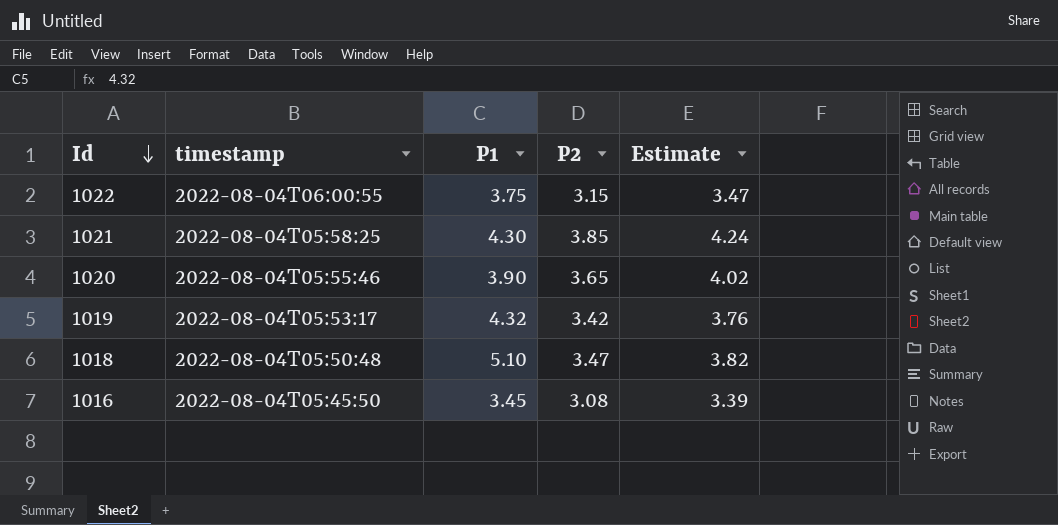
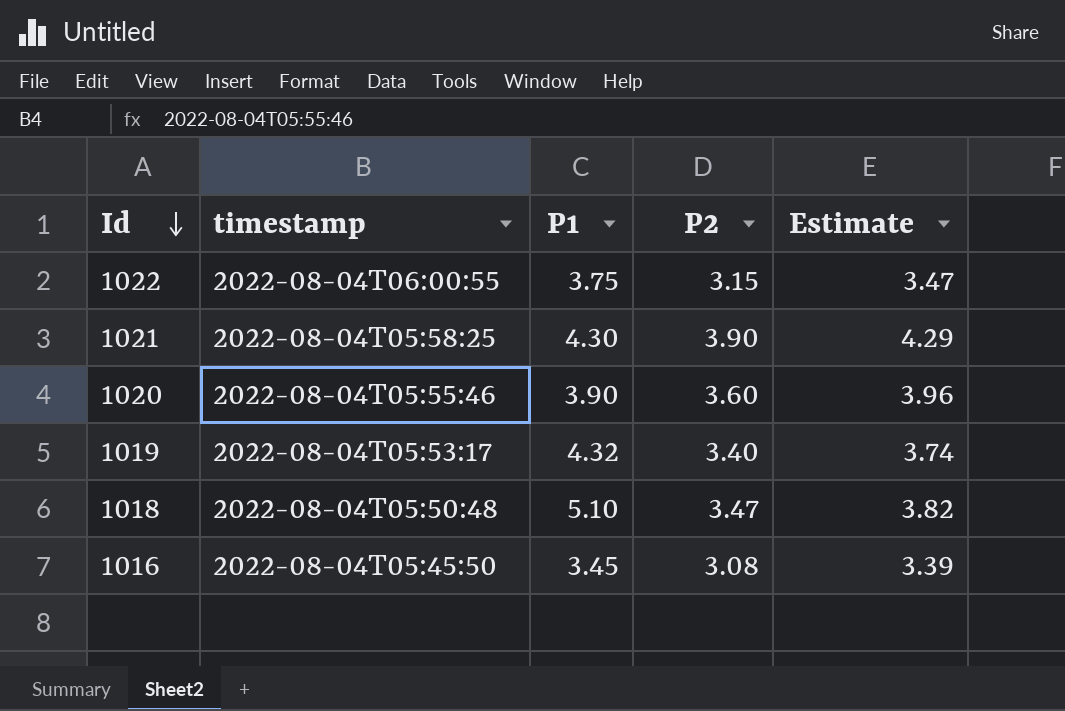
1021 | P2: 3.85 -> 3.90
1021 | Estimate: 4.24 -> 4.29
1020 | P2: 3.65 -> 3.60
1020 | Estimate: 4.02 -> 3.96
1019 | P2: 3.42 -> 3.40
1019 | Estimate: 3.76 -> 3.74

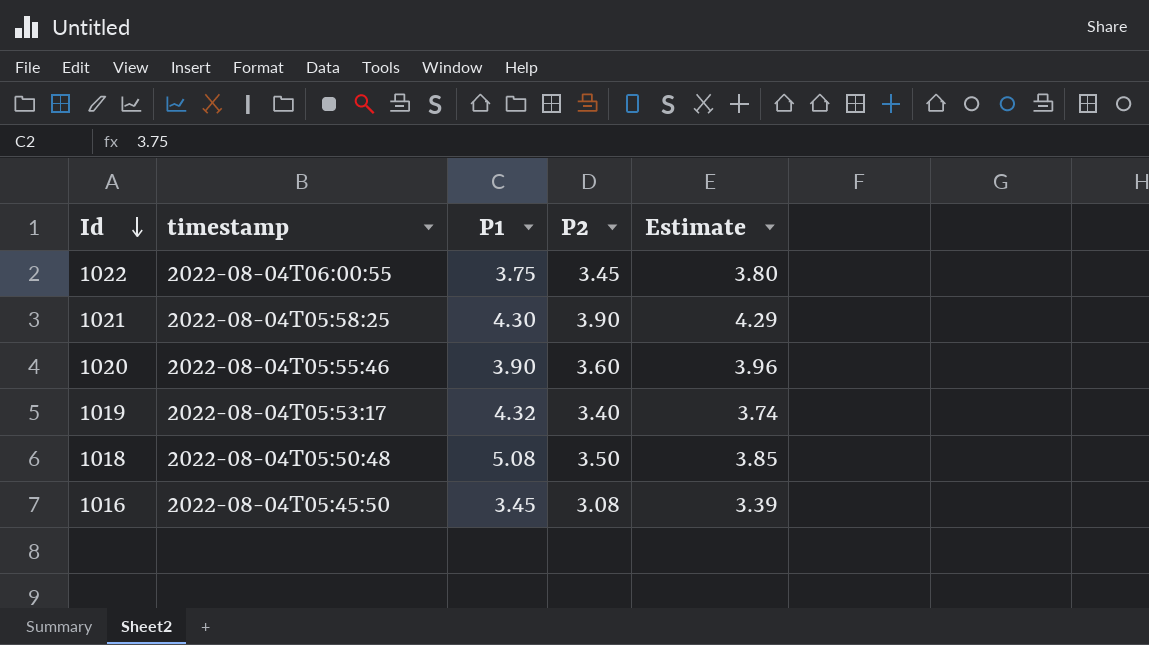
1022 | P2: 3.15 -> 3.45
1022 | Estimate: 3.47 -> 3.80
1018 | P1: 5.10 -> 5.08
1018 | P2: 3.47 -> 3.50
1018 | Estimate: 3.82 -> 3.85

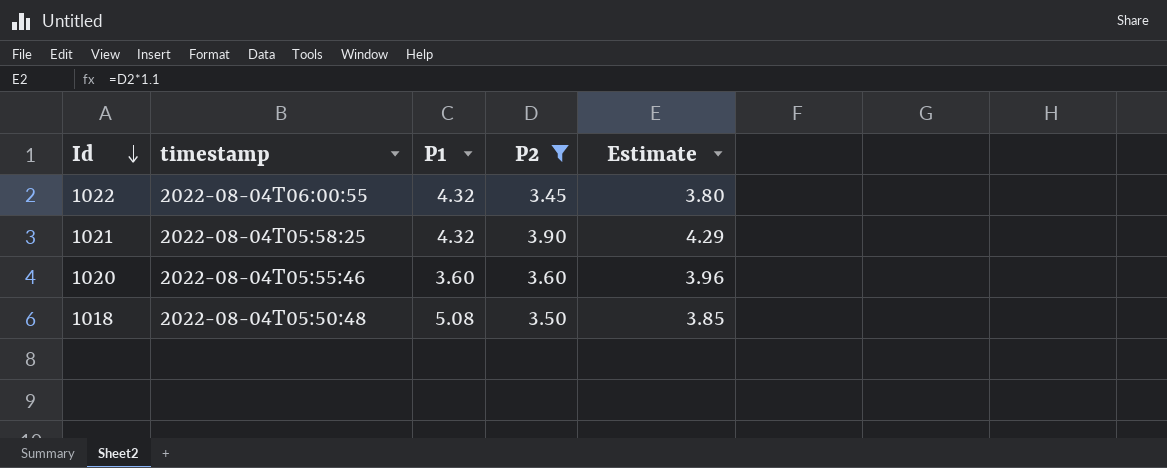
filter: none -> P2 >= 3.45
1022 | P1: 3.75 -> 4.32
1021 | P1: 4.30 -> 4.32
1020 | P1: 3.90 -> 3.60

